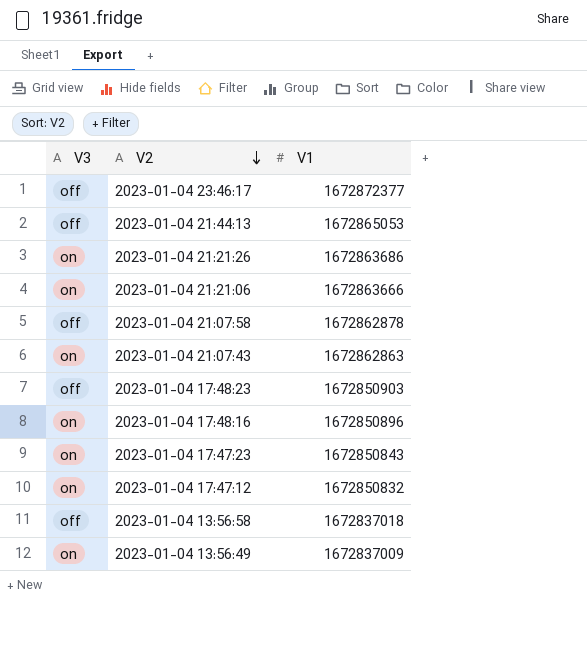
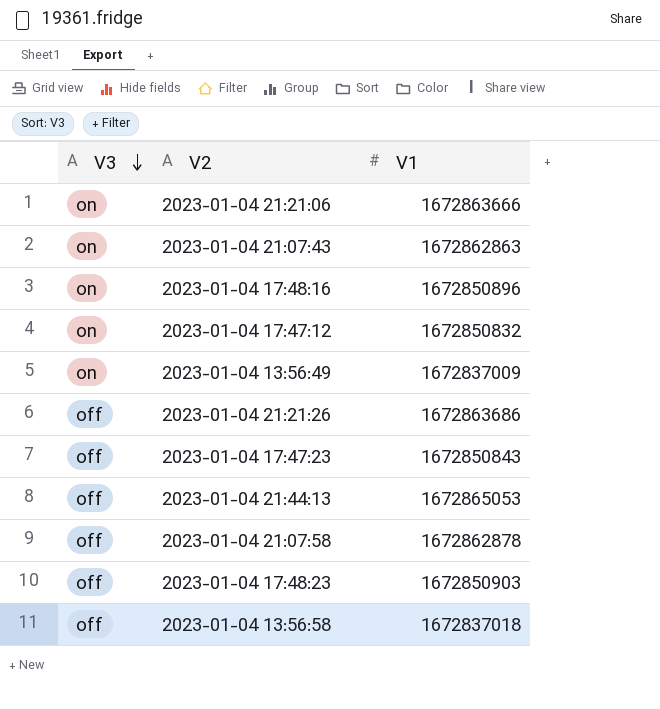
row order: V2 descending -> V3 descending
row 2023-01-04 23:46:17: off | 1672872377 -> none
2023-01-04 21:21:26 | V3: on -> off
2023-01-04 17:47:23 | V3: on -> off

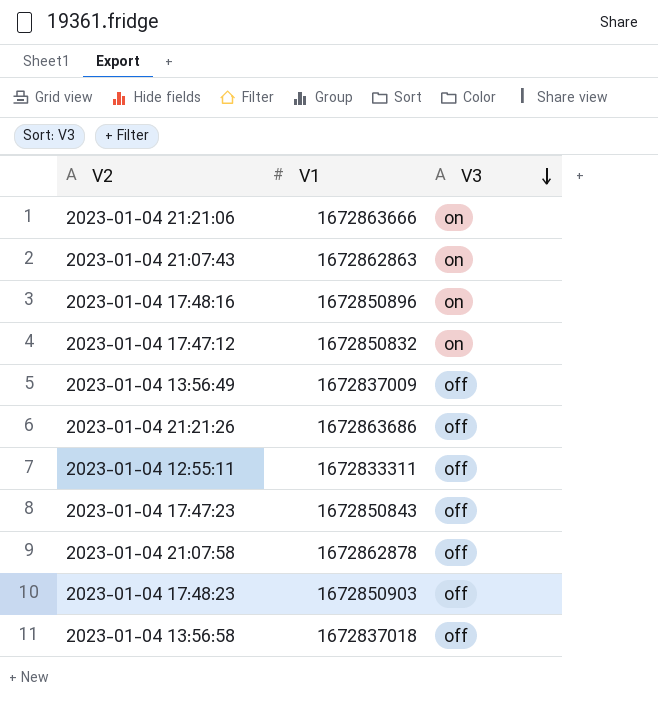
column V3 | position: 1 -> 3
row 2023-01-04 21:44:13: off | 1672865053 -> none
2023-01-04 13:56:49 | V3: on -> off
row 2023-01-04 12:55:11: none -> 1672833311 | off

